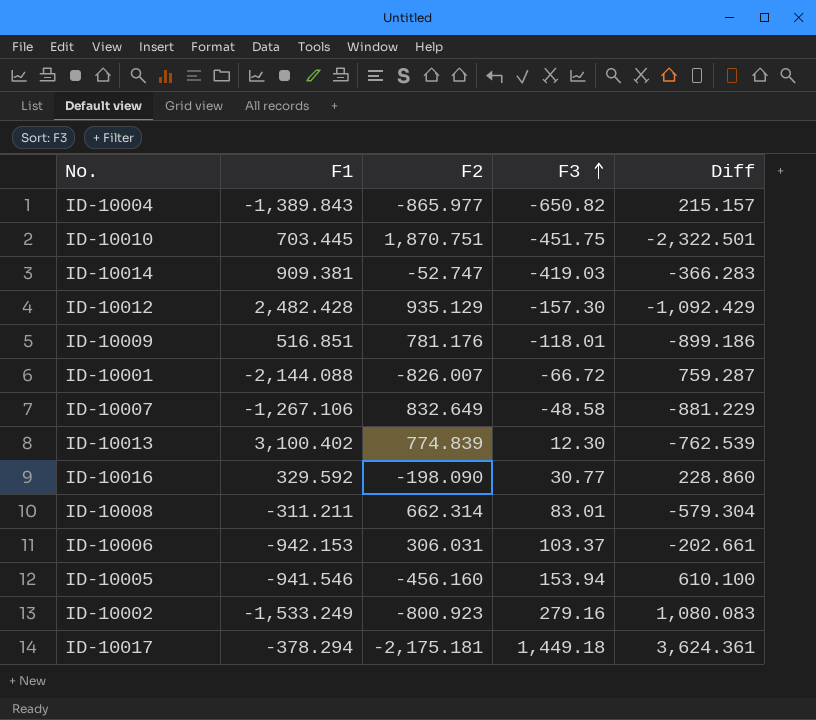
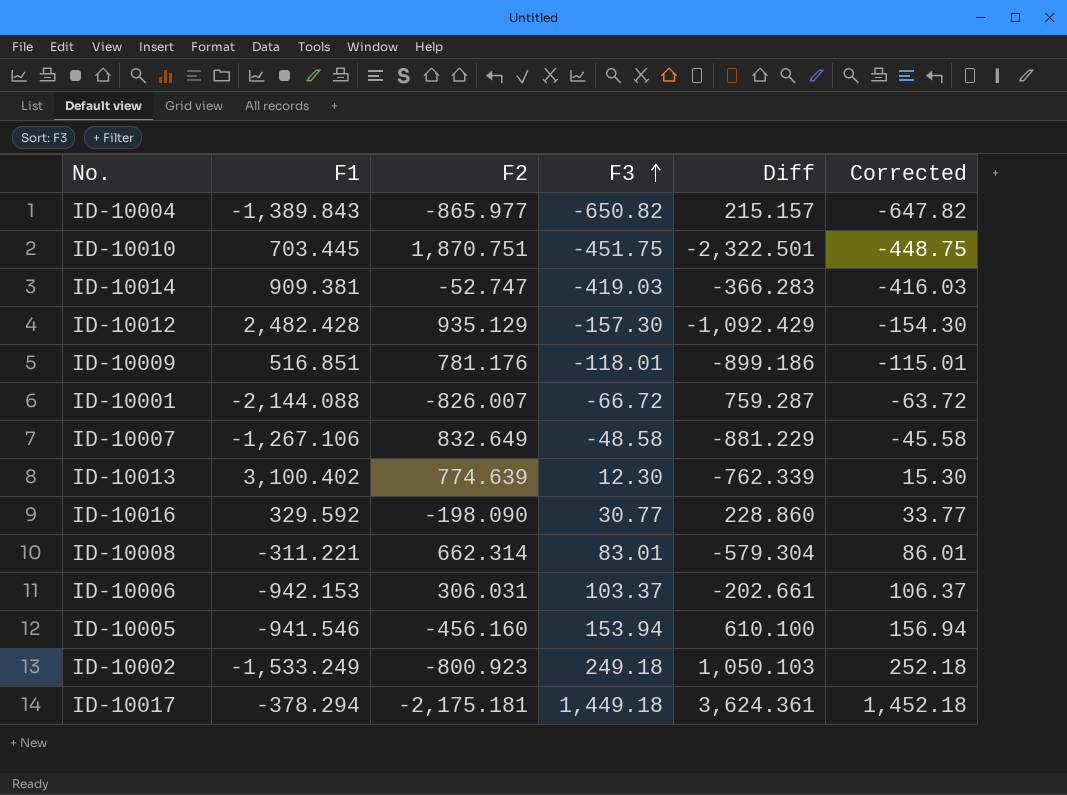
column Corrected | formula: none -> [F3] + 3
ID-10013 | F2: 774.839 -> 774.639
ID-10013 | Diff: -762.539 -> -762.339
ID-10008 | F1: -311.211 -> -311.221
ID-10002 | F3: 279.16 -> 249.18
ID-10002 | Diff: 1,080.083 -> 1,050.103

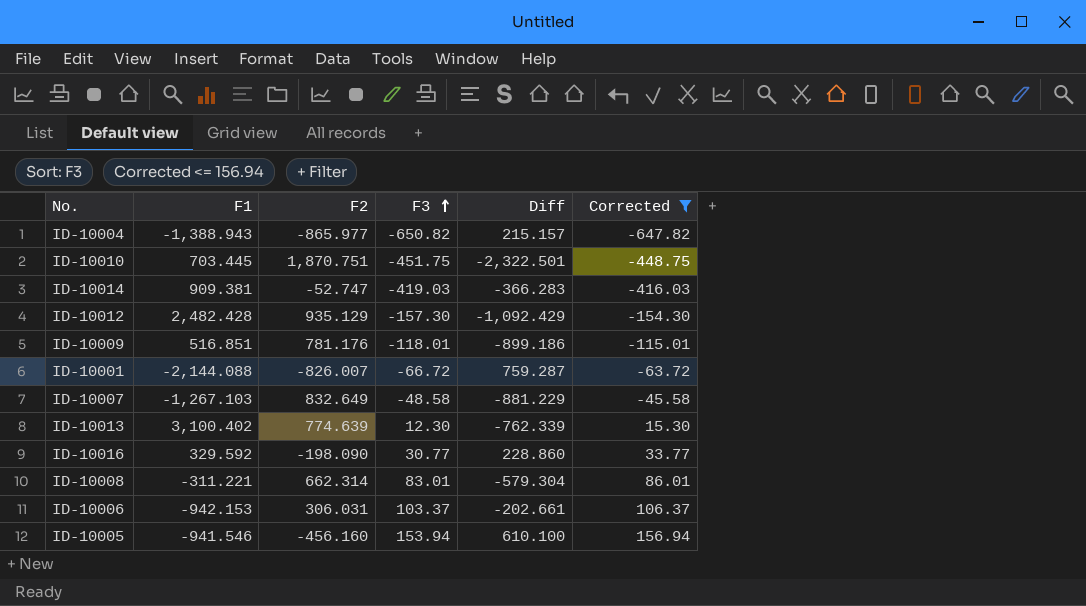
filter: none -> Corrected <= 156.94
ID-10004 | F1: -1,389.843 -> -1,388.943
ID-10007 | F1: -1,267.106 -> -1,267.103

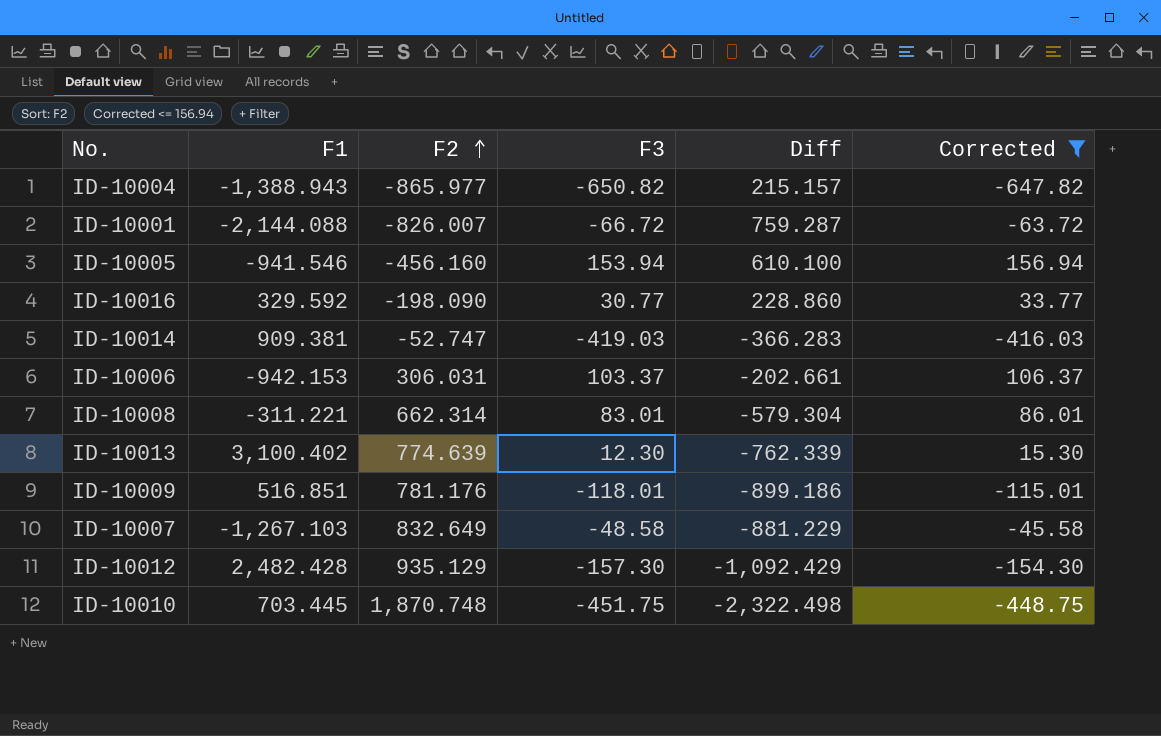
row order: F3 ascending -> F2 ascending
ID-10010 | F2: 1,870.751 -> 1,870.748
ID-10010 | Diff: -2,322.501 -> -2,322.498

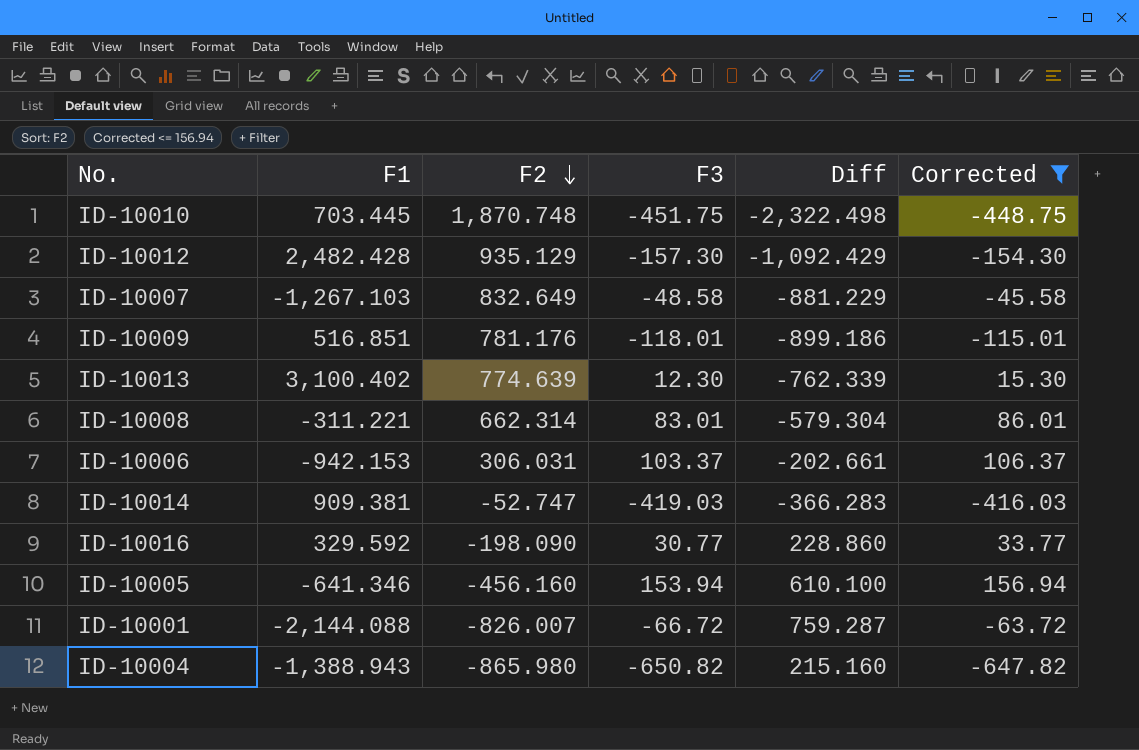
row order: F2 ascending -> F2 descending
ID-10005 | F1: -941.546 -> -641.346
ID-10004 | F2: -865.977 -> -865.980
ID-10004 | Diff: 215.157 -> 215.160

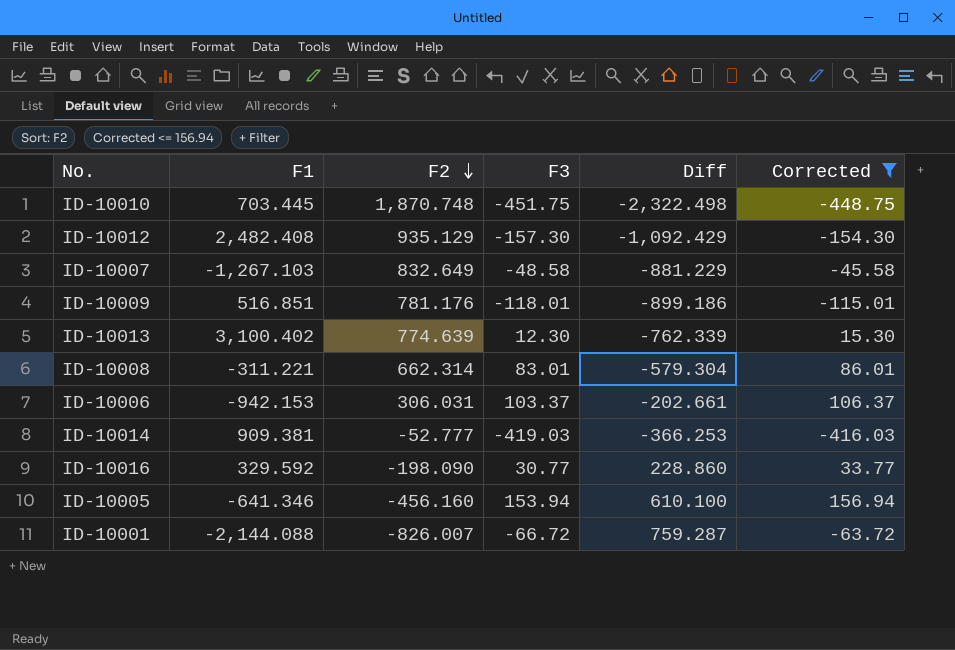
row ID-10004: -1,388.943 | -865.980 | -650.82 | 215.160 | -647.82 -> none
ID-10012 | F1: 2,482.428 -> 2,482.408
ID-10014 | F2: -52.747 -> -52.777
ID-10014 | Diff: -366.283 -> -366.253

